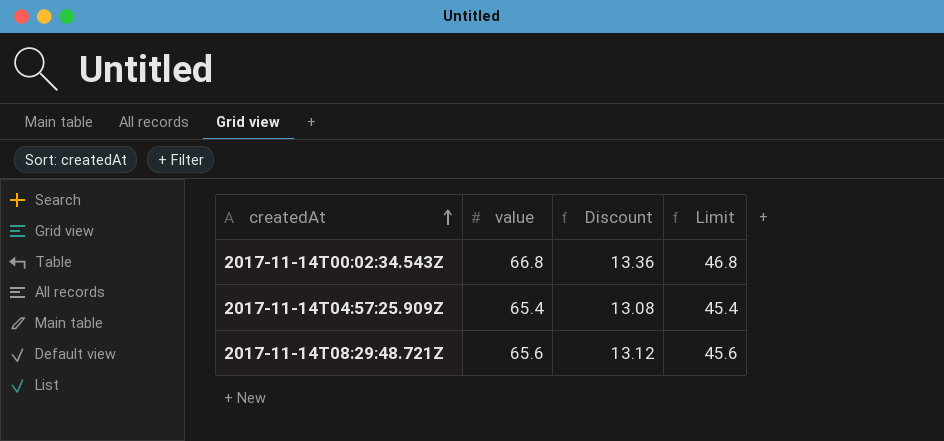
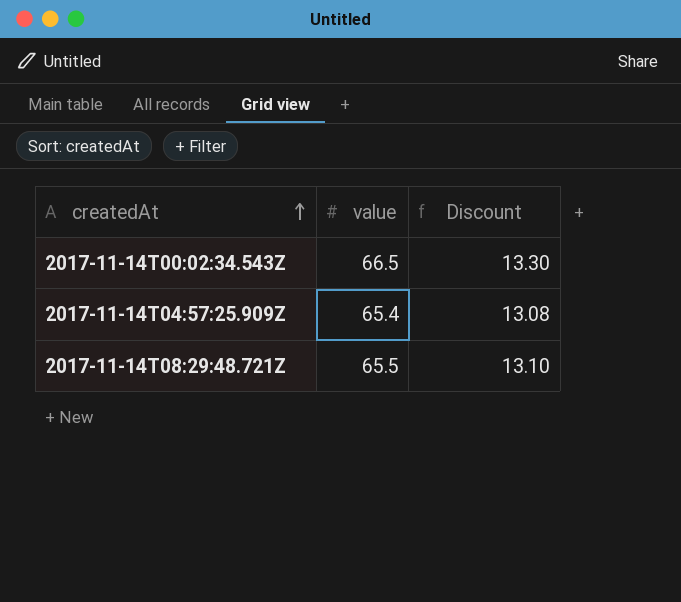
column Limit | formula: [value] - 20 -> none
2017-11-14T00:02:34.543Z | value: 66.8 -> 66.5
2017-11-14T00:02:34.543Z | Discount: 13.36 -> 13.30
2017-11-14T08:29:48.721Z | value: 65.6 -> 65.5
2017-11-14T08:29:48.721Z | Discount: 13.12 -> 13.10

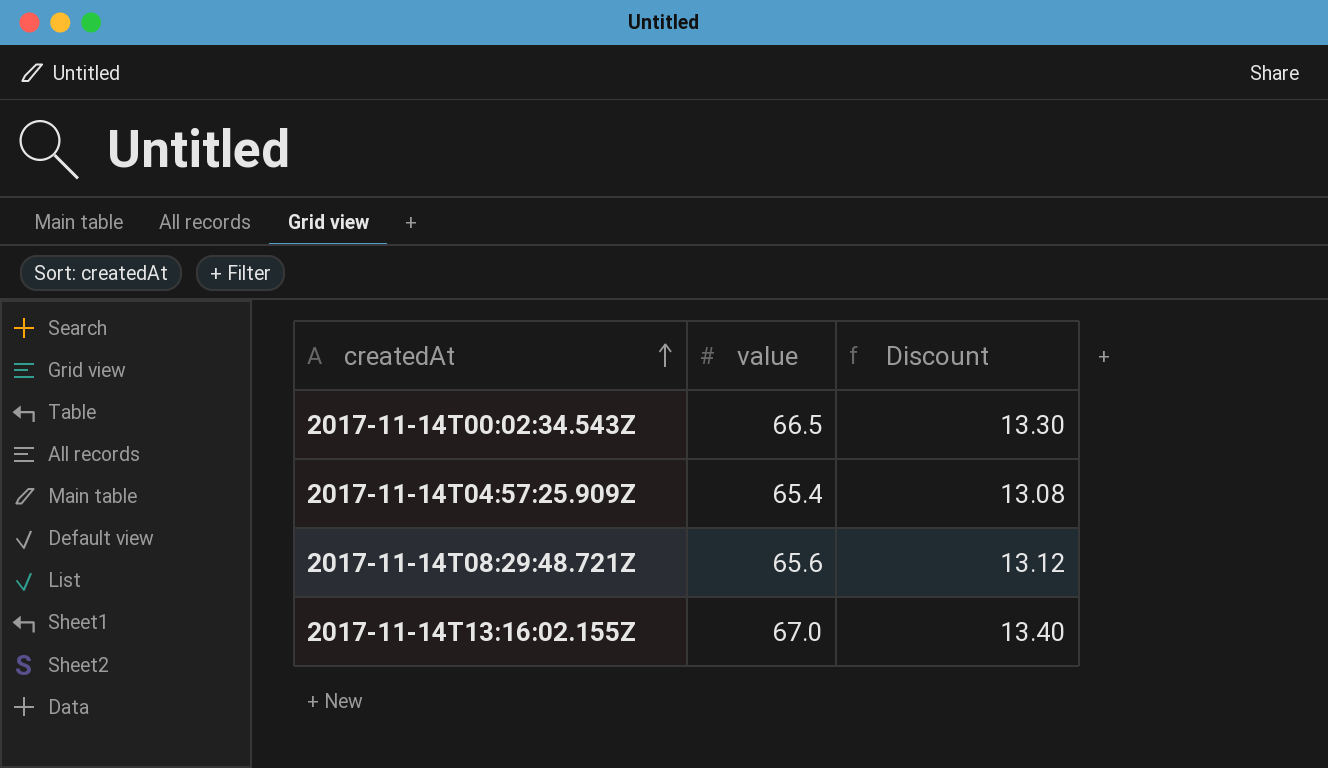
2017-11-14T08:29:48.721Z | value: 65.5 -> 65.6
2017-11-14T08:29:48.721Z | Discount: 13.10 -> 13.12
row 2017-11-14T13:16:02.155Z: none -> 67.0 | 13.40

